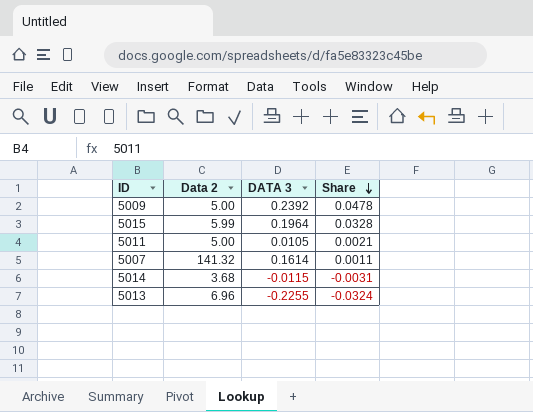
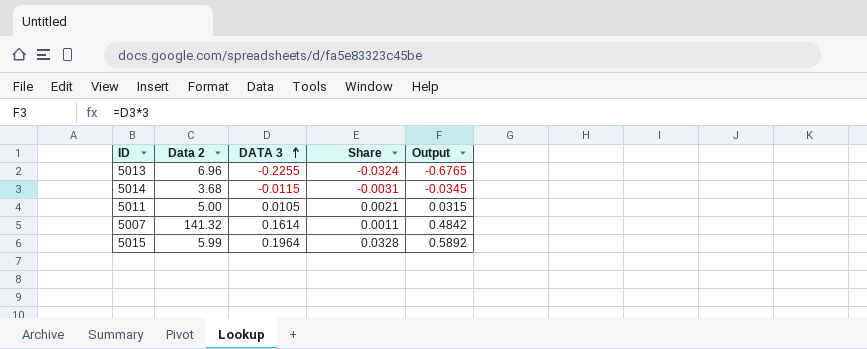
row order: Share descending -> DATA 3 ascending
column Output | formula: none -> [DATA 3] * 3
row 5009: 5.00 | 0.2392 | 0.0478 -> none

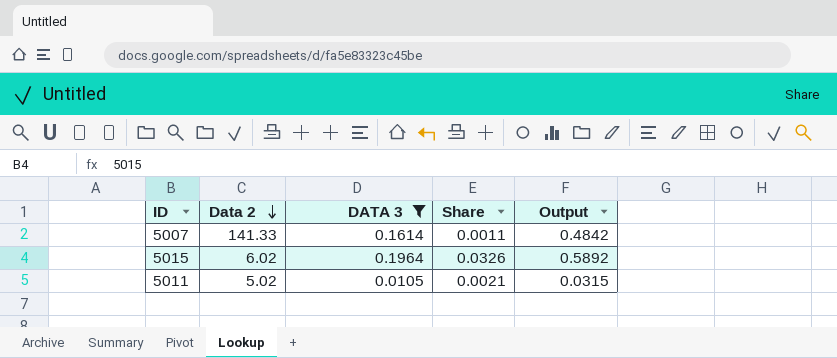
filter: none -> DATA 3 >= 0.0105
row order: DATA 3 ascending -> Data 2 descending
5007 | Data 2: 141.32 -> 141.33
5015 | Data 2: 5.99 -> 6.02
5015 | Share: 0.0328 -> 0.0326
5011 | Data 2: 5.00 -> 5.02

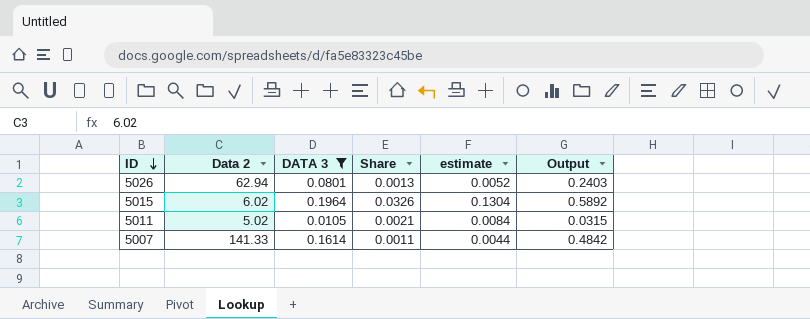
row order: Data 2 descending -> ID descending
column estimate | formula: none -> [Share] * 4
row 5026: none -> 62.94 | 0.0801 | 0.0013 | 0.0052 | 0.2403

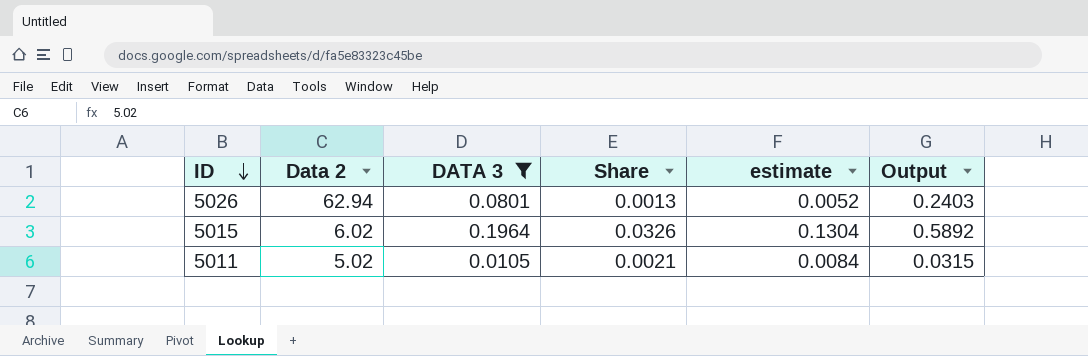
row 5007: 141.33 | 0.1614 | 0.0011 | 0.0044 | 0.4842 -> none

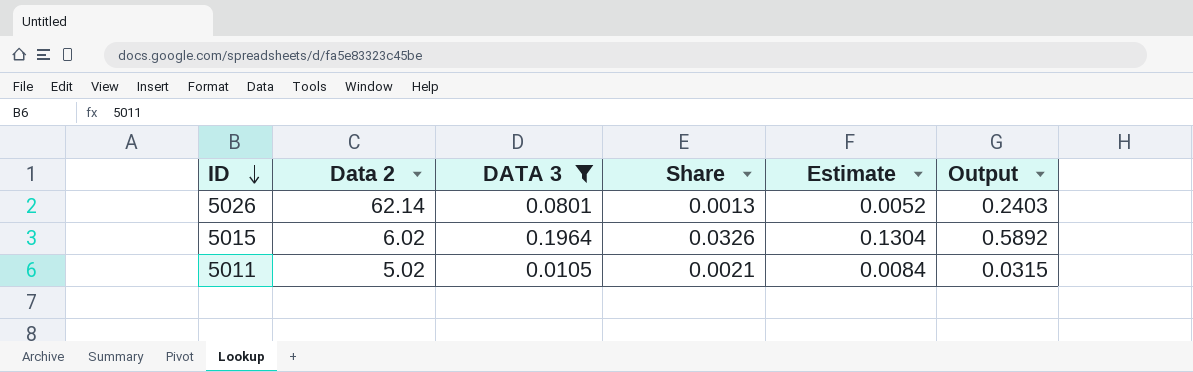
column name: estimate -> Estimate
5026 | Data 2: 62.94 -> 62.14

